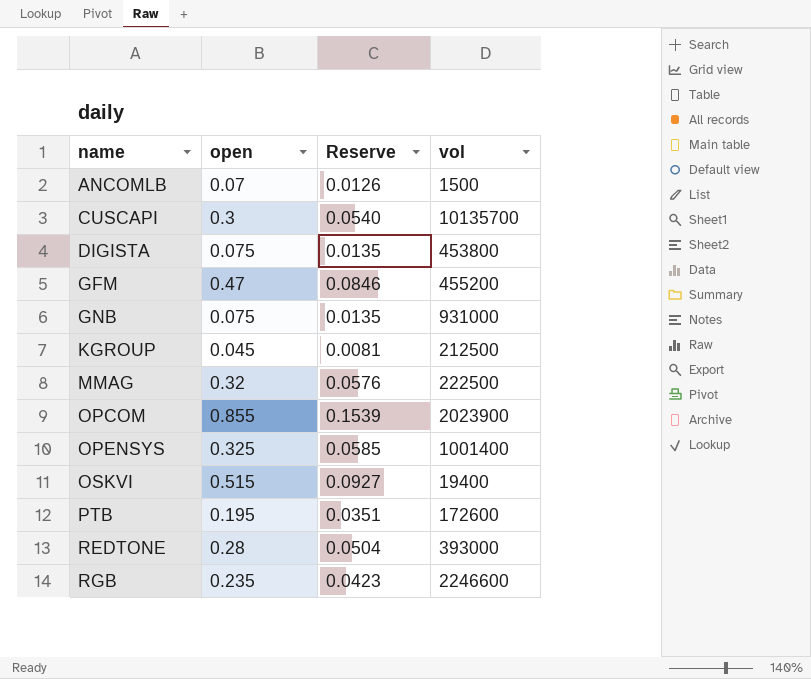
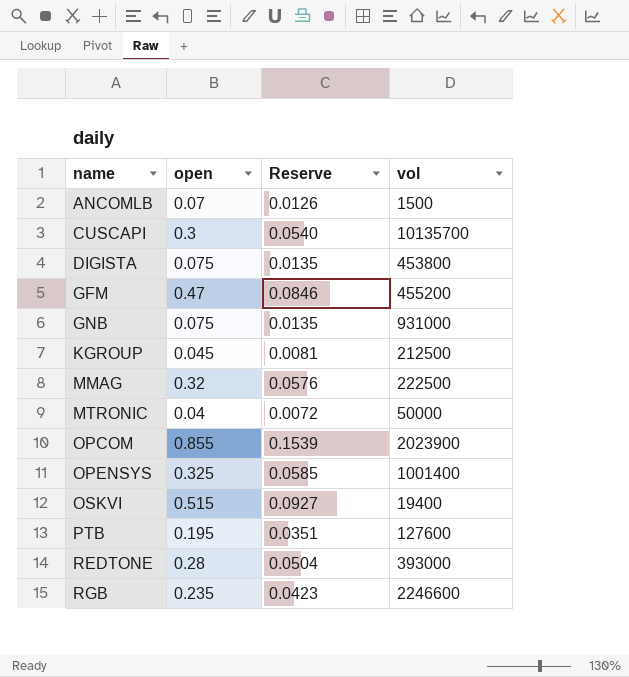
row MTRONIC: none -> 0.04 | 0.0072 | 50000
PTB | vol: 172600 -> 127600

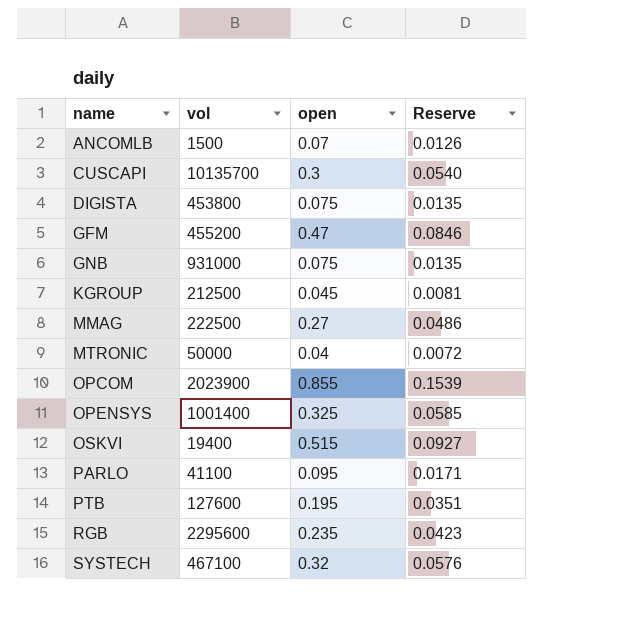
column vol | position: 4 -> 2
row REDTONE: 0.28 | 0.0504 | 393000 -> none
MMAG | open: 0.32 -> 0.27
MMAG | Reserve: 0.0576 -> 0.0486
row PARLO: none -> 41100 | 0.095 | 0.0171
RGB | vol: 2246600 -> 2295600
row SYSTECH: none -> 467100 | 0.32 | 0.0576

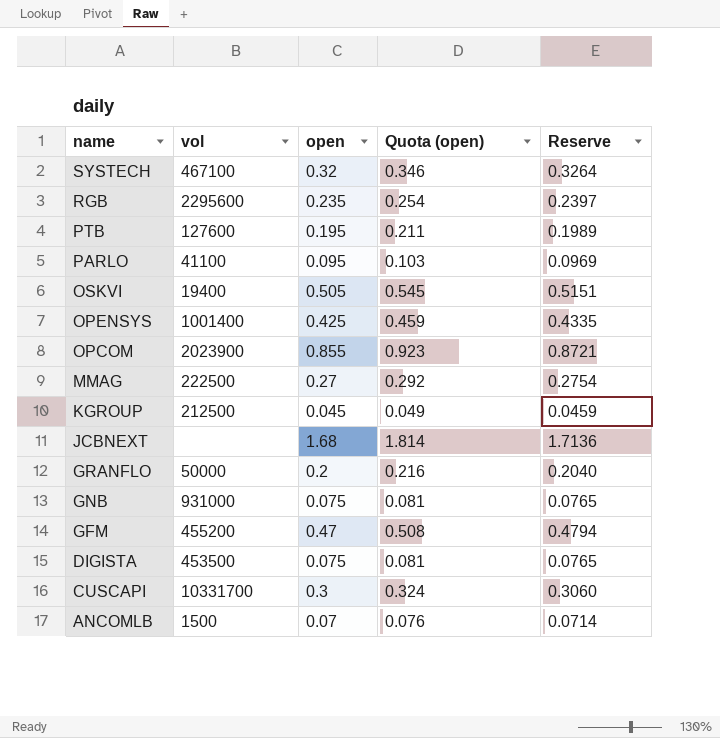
row order: name ascending -> name descending
column Quota (open) | formula: none -> [open] * 1.08
column Reserve | formula: [open] * 0.18 -> [open] * 1.02
row MTRONIC: 50000 | 0.04 | 0.0072 -> none
OSKVI | open: 0.515 -> 0.505
OPENSYS | open: 0.325 -> 0.425
row JCBNEXT: none -> none | 1.68 | 1.814 | 1.7136
row GRANFLO: none -> 50000 | 0.2 | 0.216 | 0.2040
DIGISTA | vol: 453800 -> 453500
CUSCAPI | vol: 10135700 -> 10331700

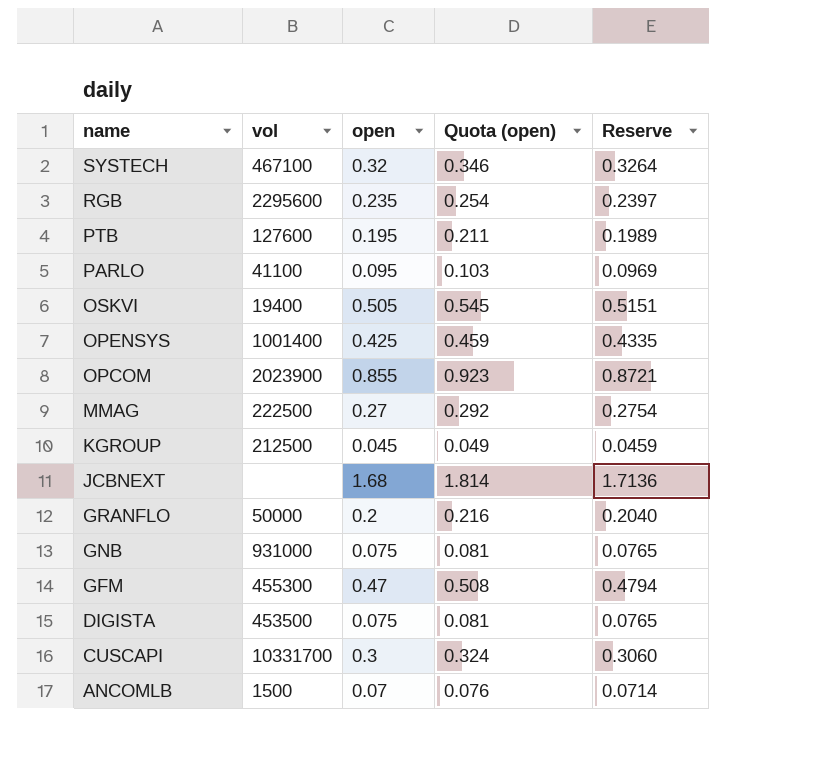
GFM | vol: 455200 -> 455300

